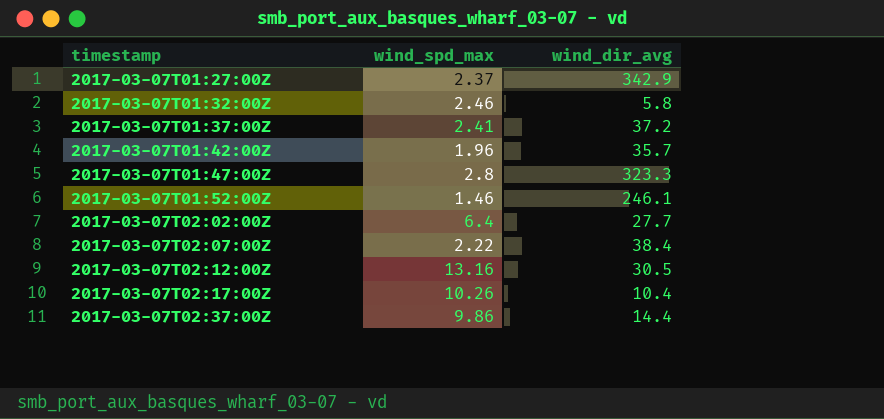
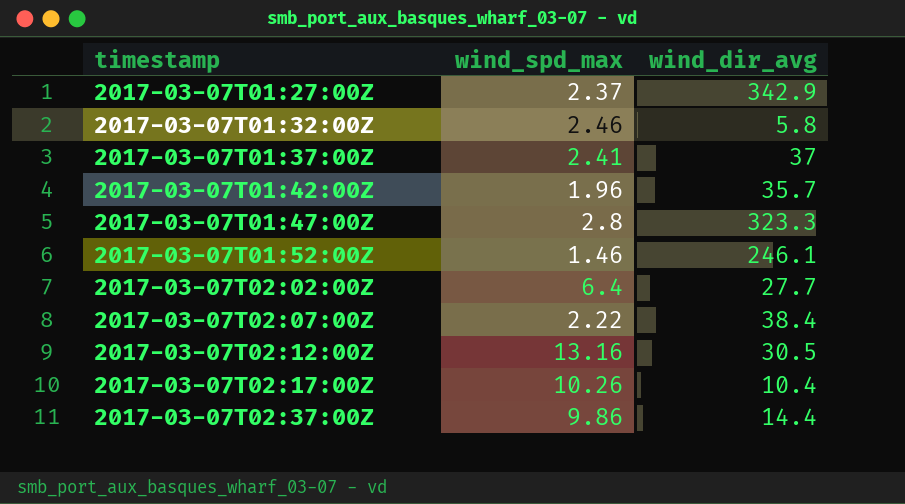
2017-03-07T01:37:00Z | wind_dir_avg: 37.2 -> 37

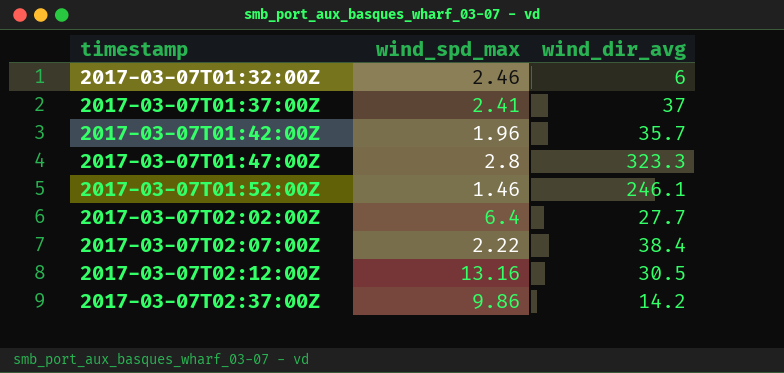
row 2017-03-07T01:27:00Z: 2.37 | 342.9 -> none
row 2017-03-07T02:17:00Z: 10.26 | 10.4 -> none
2017-03-07T01:32:00Z | wind_dir_avg: 5.8 -> 6
2017-03-07T02:37:00Z | wind_dir_avg: 14.4 -> 14.2

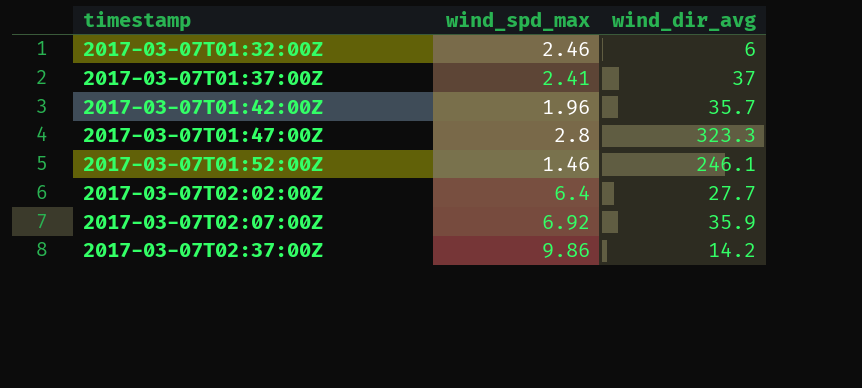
row 2017-03-07T02:12:00Z: 13.16 | 30.5 -> none
2017-03-07T02:07:00Z | wind_spd_max: 2.22 -> 6.92
2017-03-07T02:07:00Z | wind_dir_avg: 38.4 -> 35.9

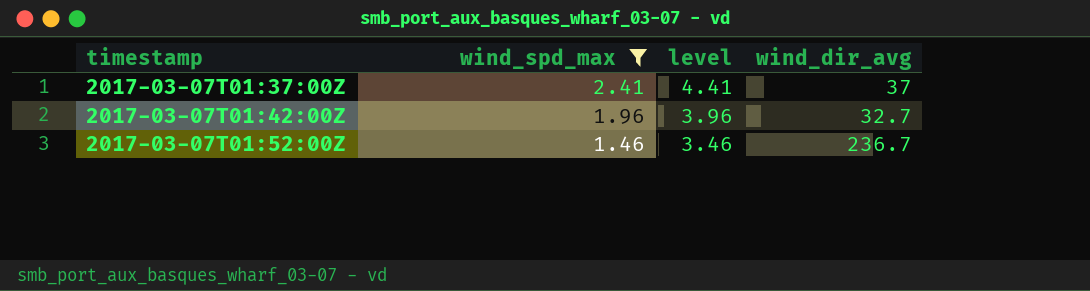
filter: none -> wind_spd_max <= 2.41
column level | formula: none -> [wind_spd_max] + 2
2017-03-07T01:42:00Z | wind_dir_avg: 35.7 -> 32.7
2017-03-07T01:52:00Z | wind_dir_avg: 246.1 -> 236.7

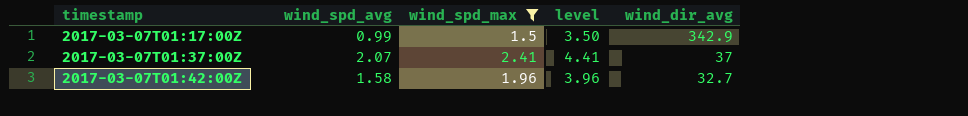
column wind_spd_avg | position: none -> 2
row 2017-03-07T01:52:00Z: 1.46 | 3.46 | 236.7 -> none
row 2017-03-07T01:17:00Z: none -> 0.99 | 1.5 | 3.50 | 342.9

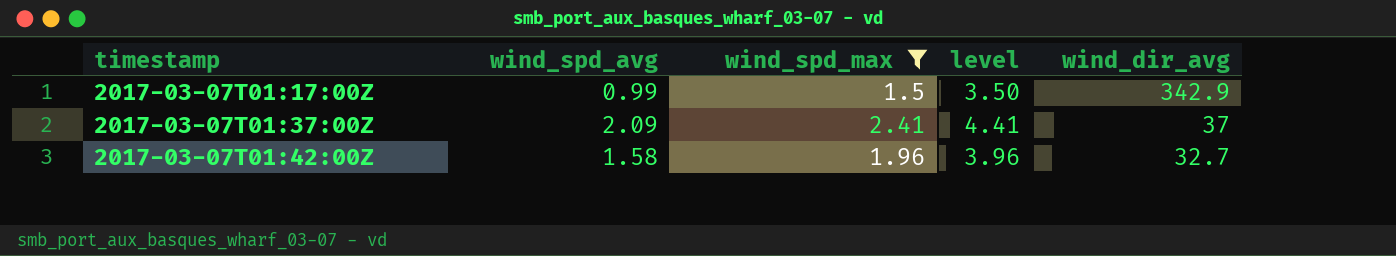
2017-03-07T01:37:00Z | wind_spd_avg: 2.07 -> 2.09

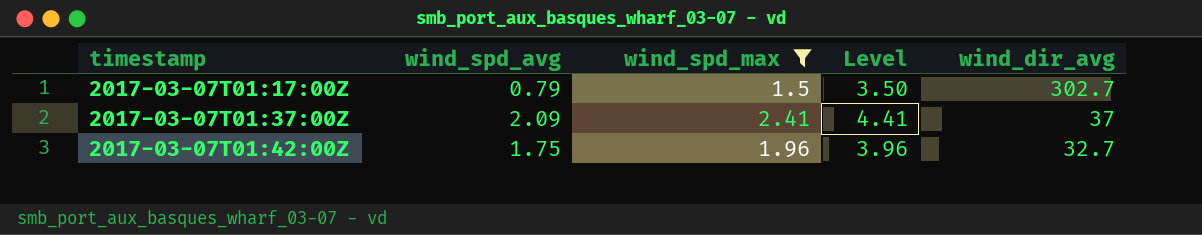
column name: level -> Level
2017-03-07T01:17:00Z | wind_spd_avg: 0.99 -> 0.79
2017-03-07T01:17:00Z | wind_dir_avg: 342.9 -> 302.7
2017-03-07T01:42:00Z | wind_spd_avg: 1.58 -> 1.75

